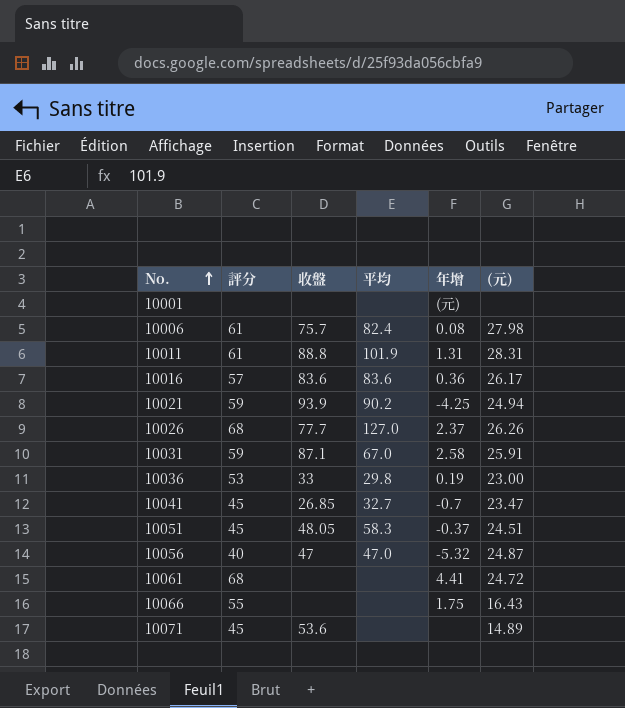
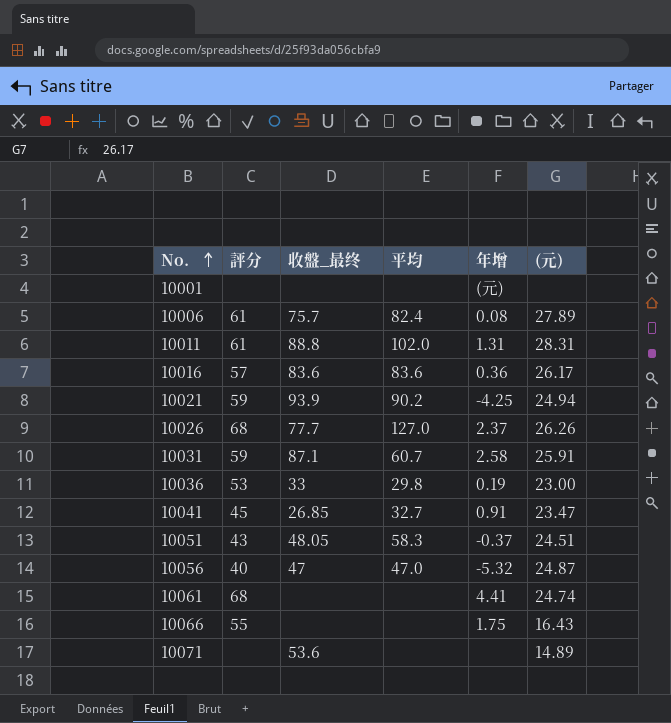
column name: 收盤 -> 收盤_最终
10006 | (元): 27.98 -> 27.89
10011 | 平均: 101.9 -> 102.0
10031 | 平均: 67.0 -> 60.7
10041 | 年增: -0.7 -> 0.91
10051 | 評分: 45 -> 43
10061 | (元): 24.72 -> 24.74
10071 | 評分: 45 -> none

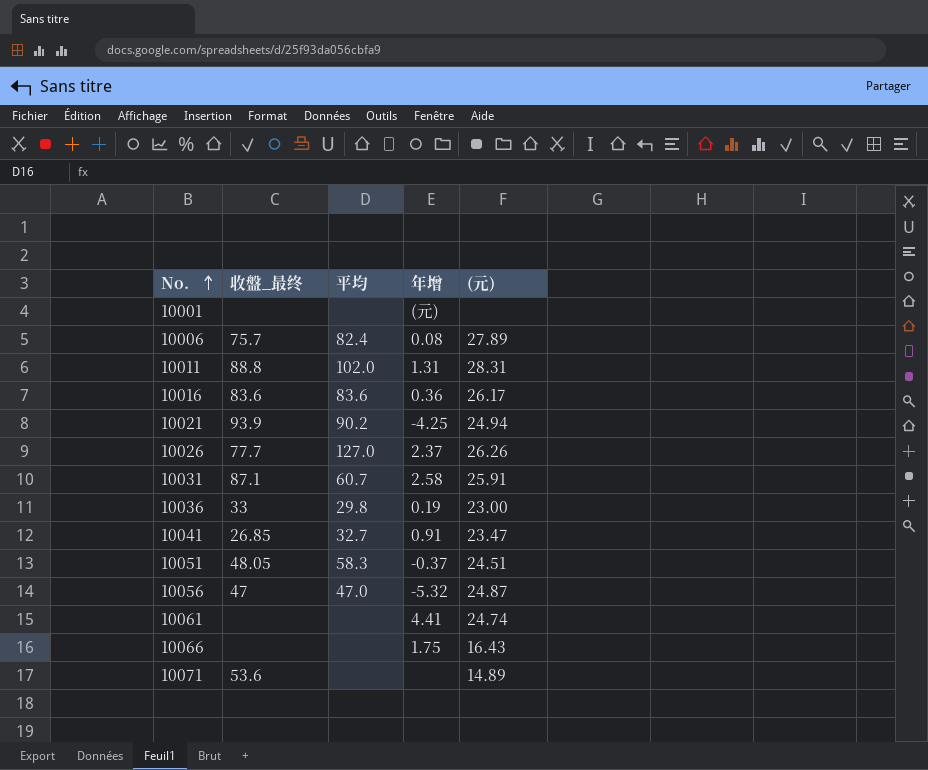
column 評分 | position: 2 -> none

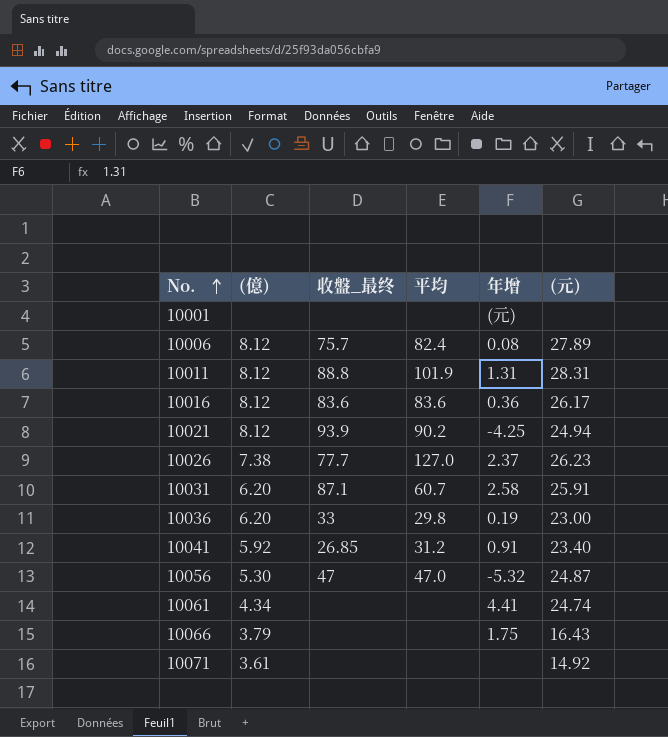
column (億) | position: none -> 2
row 10051: 48.05 | 58.3 | -0.37 | 24.51 -> none
10011 | 平均: 102.0 -> 101.9
10026 | (元): 26.26 -> 26.23
10041 | 平均: 32.7 -> 31.2
10041 | (元): 23.47 -> 23.40
10071 | 收盤_最终: 53.6 -> none
10071 | (元): 14.89 -> 14.92

